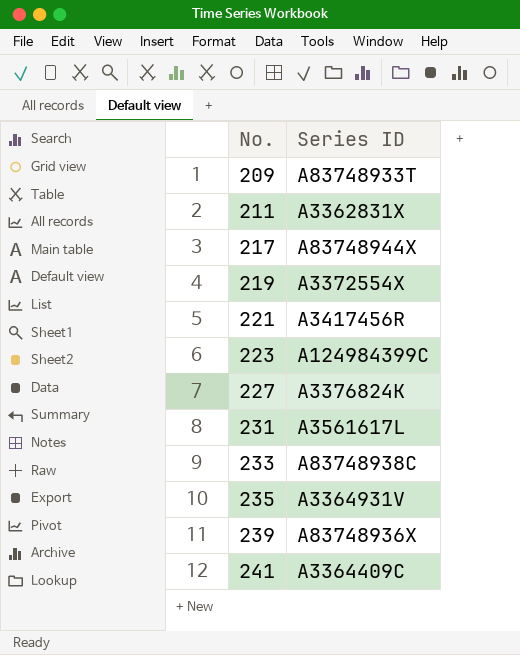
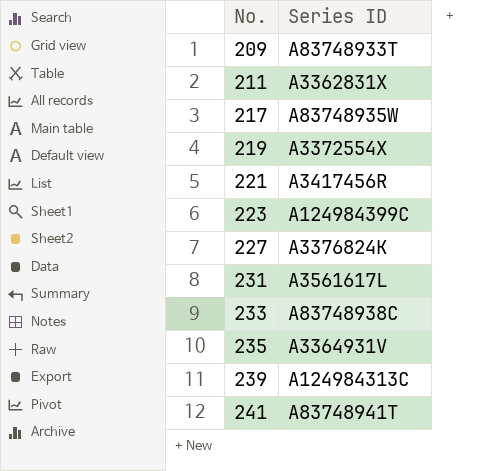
217 | Series ID: A83748944X -> A83748935W
239 | Series ID: A83748936X -> A124984313C
241 | Series ID: A3364409C -> A83748941T

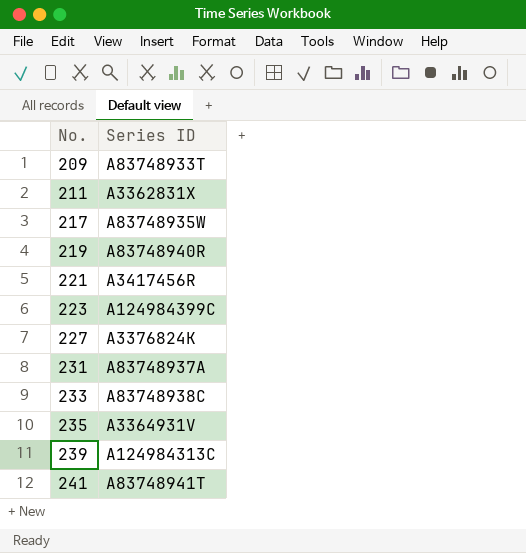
219 | Series ID: A3372554X -> A83748940R
231 | Series ID: A3561617L -> A83748937A

